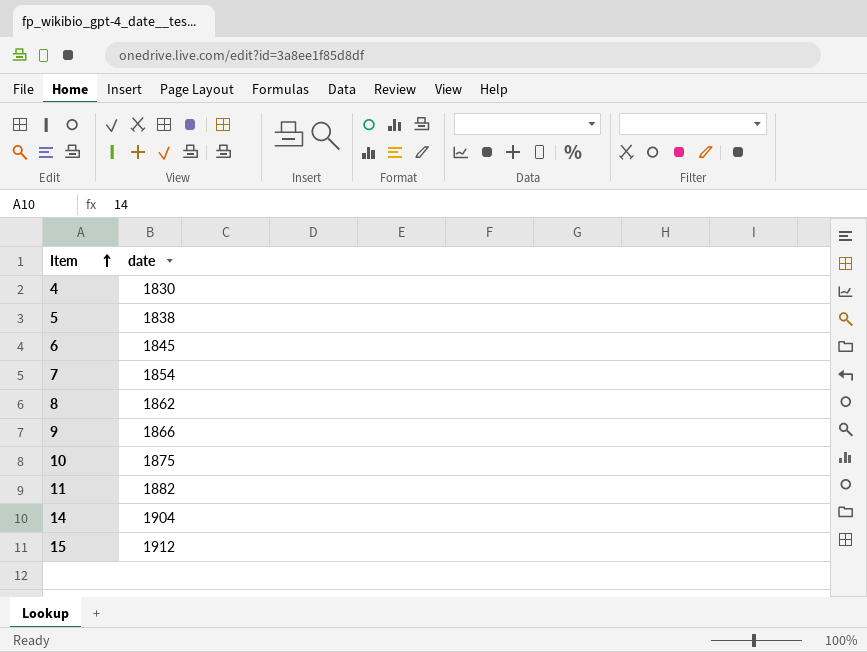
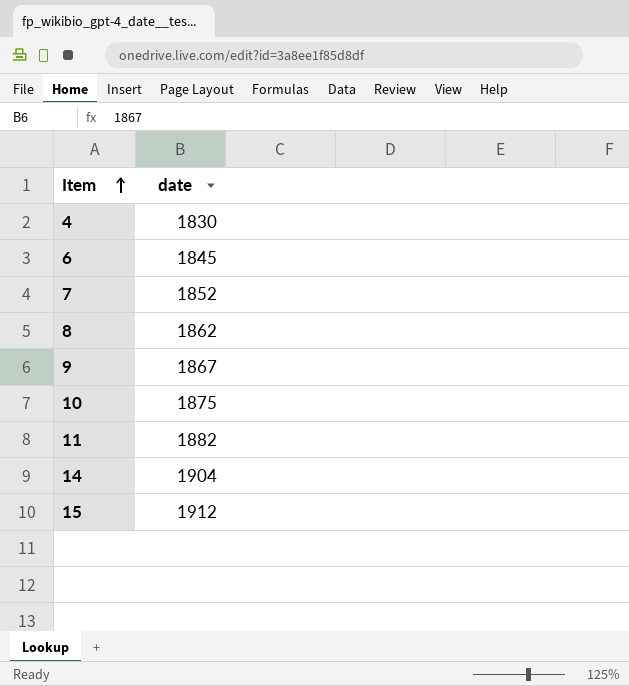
row 5: 1838 -> none
7 | date: 1854 -> 1852
9 | date: 1866 -> 1867

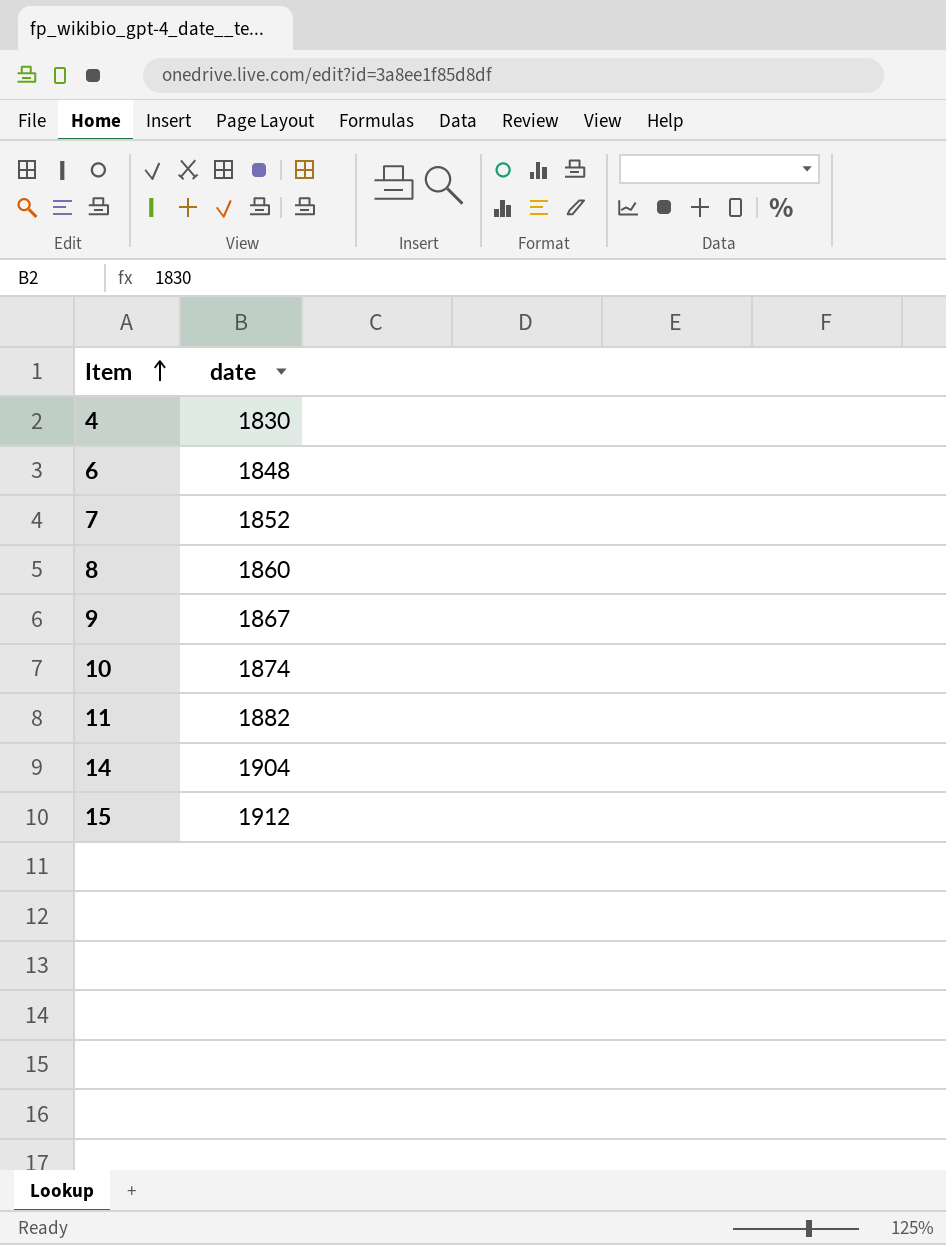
6 | date: 1845 -> 1848
8 | date: 1862 -> 1860
10 | date: 1875 -> 1874

